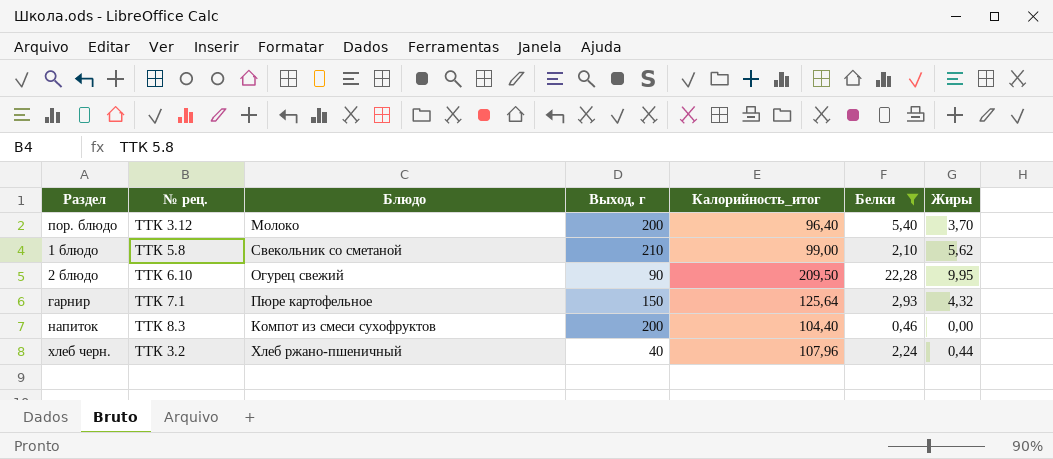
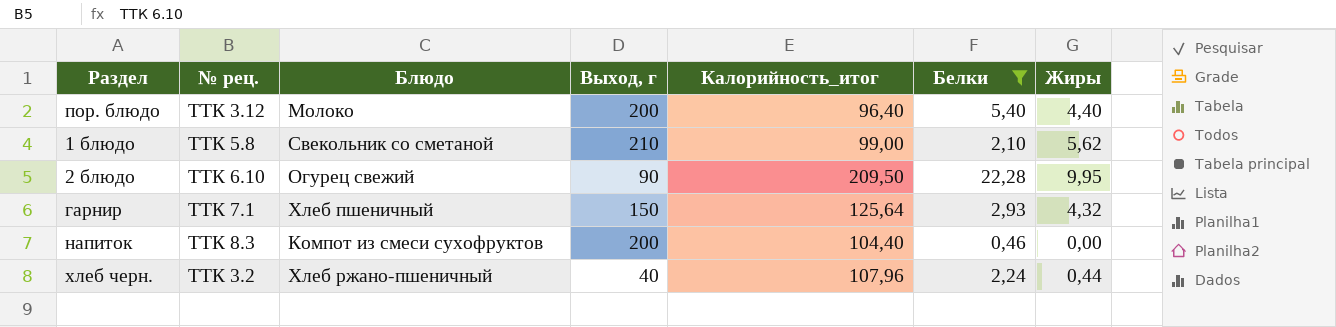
пор. блюдо | Жиры: 3,70 -> 4,40
гарнир | Блюдо: Пюре картофельное -> Хлеб пшеничный

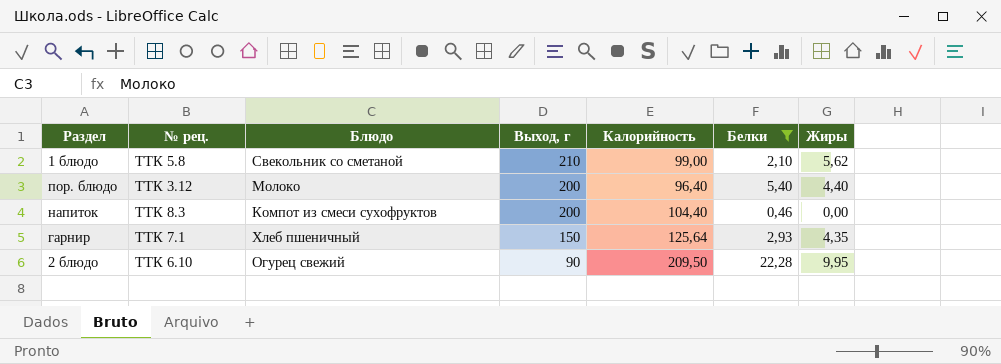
row order: none -> Выход, г descending
column name: Калорийность_итог -> Калорийность
row хлеб черн.: ТТК 3.2 | Хлеб ржано-пшеничный | 40 | 107,96 | 2,24 | 0,44 -> none
гарнир | Жиры: 4,32 -> 4,35

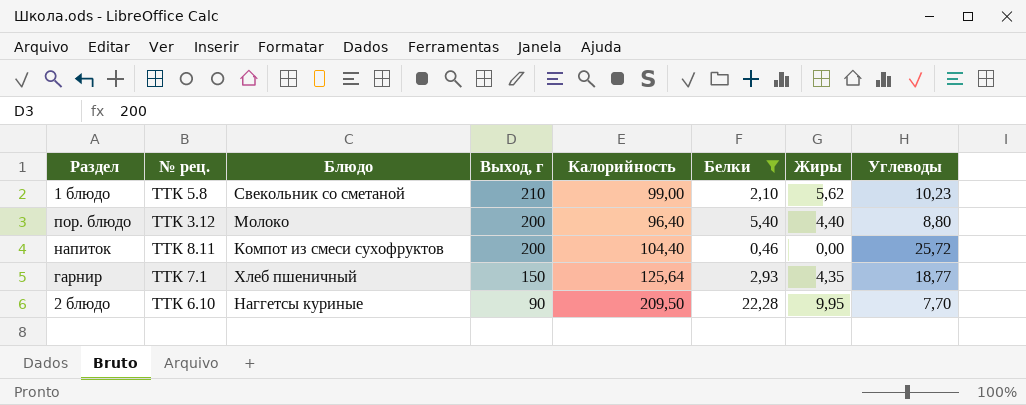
column Углеводы | position: none -> 8
напиток | № рец.: ТТК 8.3 -> ТТК 8.11
2 блюдо | Блюдо: Огурец свежий -> Наггетсы куриные

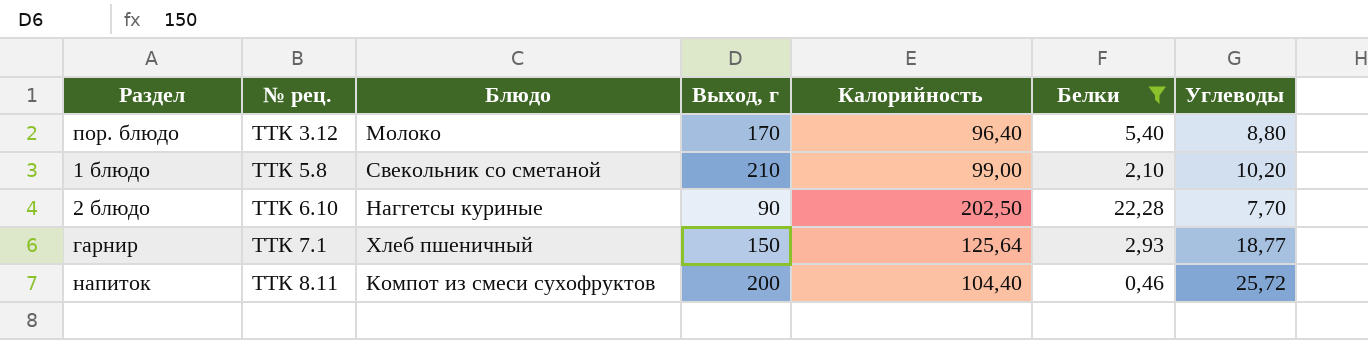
row order: Выход, г descending -> № рец. ascending
column Жиры | position: 7 -> none
пор. блюдо | Выход, г: 200 -> 170
1 блюдо | Углеводы: 10,23 -> 10,20
2 блюдо | Калорийность: 209,50 -> 202,50

